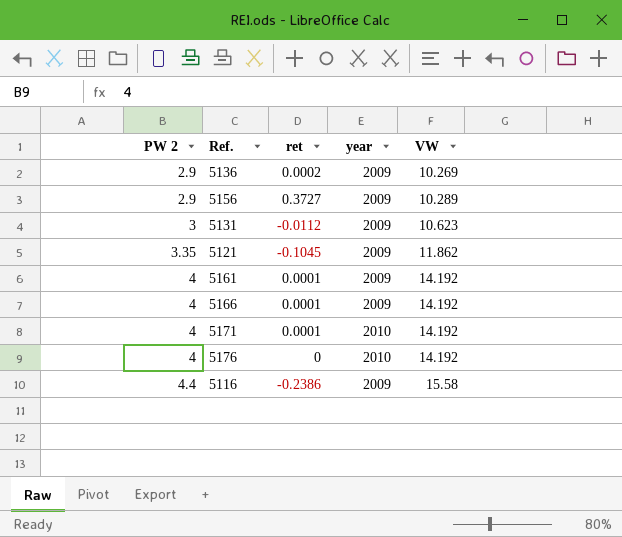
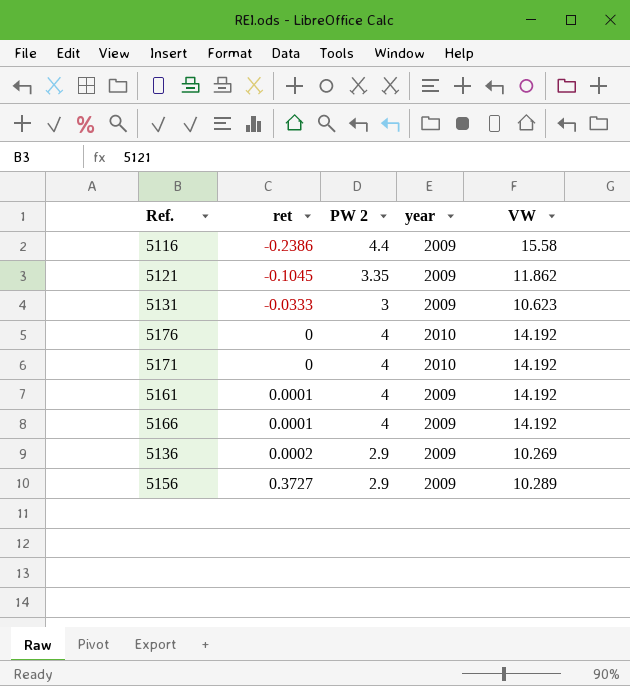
row order: PW 2 ascending -> ret ascending
column PW 2 | position: 1 -> 3
5131 | ret: -0.0112 -> -0.0333
5171 | ret: 0.0001 -> 0

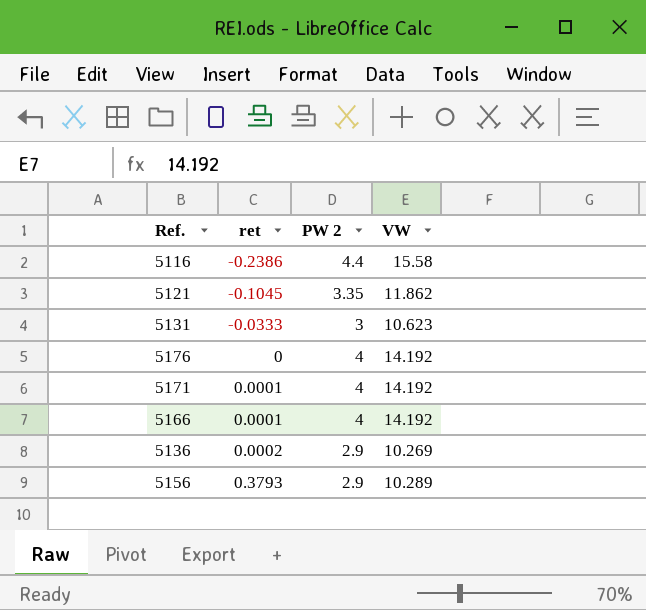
column year | position: 4 -> none
row 5161: 0.0001 | 4 | 2009 | 14.192 -> none
5171 | ret: 0 -> 0.0001
5156 | ret: 0.3727 -> 0.3793

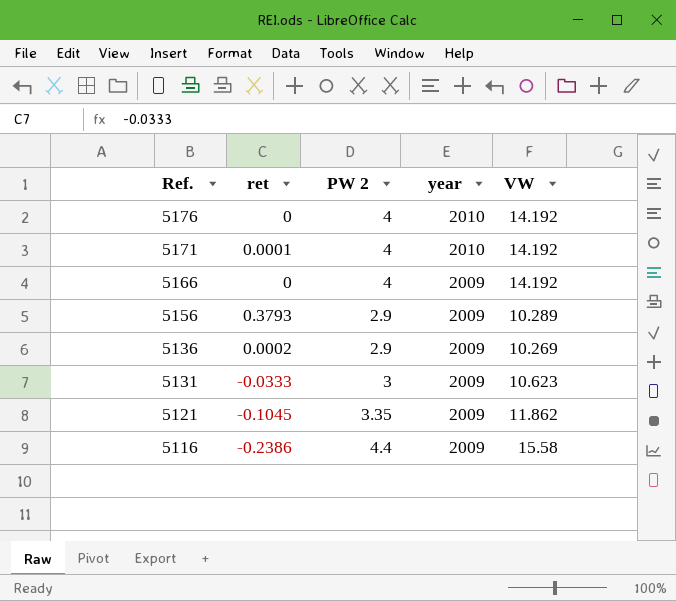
row order: ret ascending -> Ref. descending
column year | position: none -> 4
5166 | ret: 0.0001 -> 0

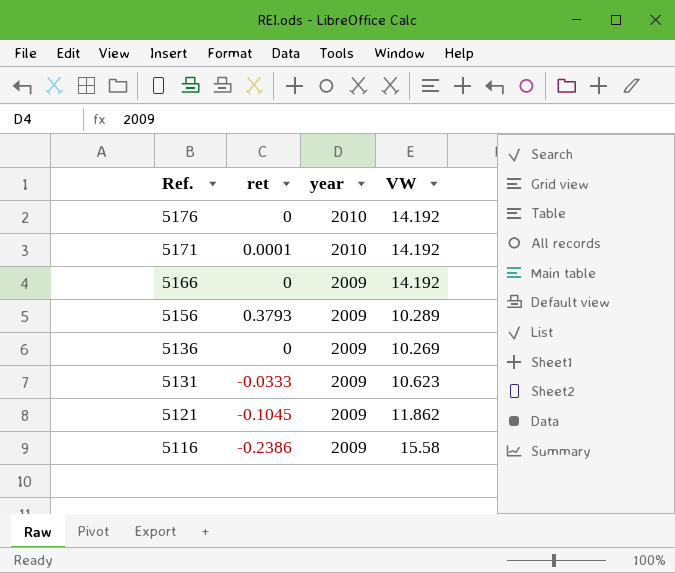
column PW 2 | position: 3 -> none
5136 | ret: 0.0002 -> 0

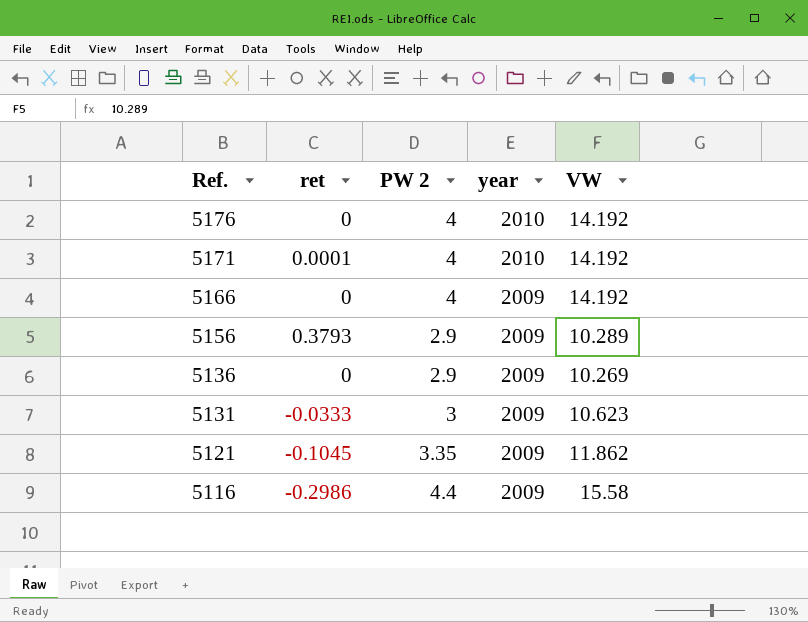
column PW 2 | position: none -> 3
5116 | ret: -0.2386 -> -0.2986

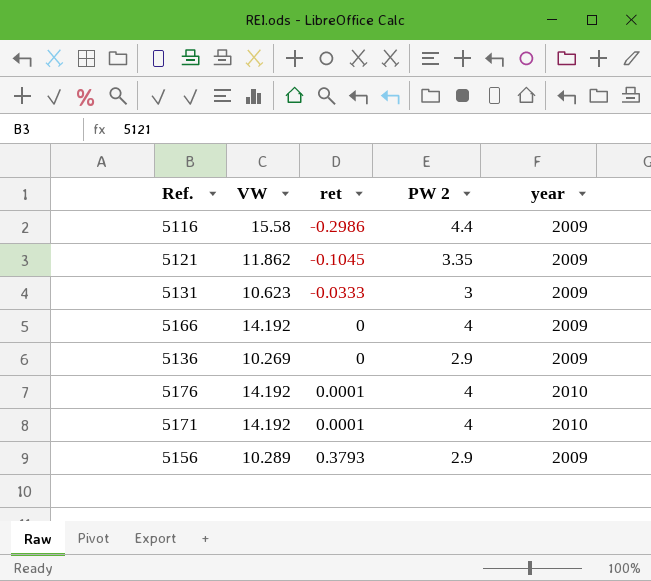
row order: Ref. descending -> ret ascending
column VW | position: 5 -> 2
5176 | ret: 0 -> 0.0001

